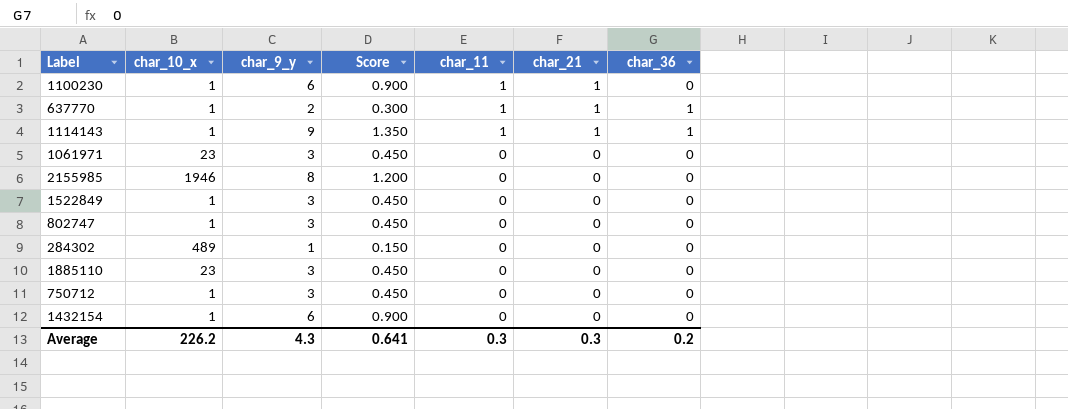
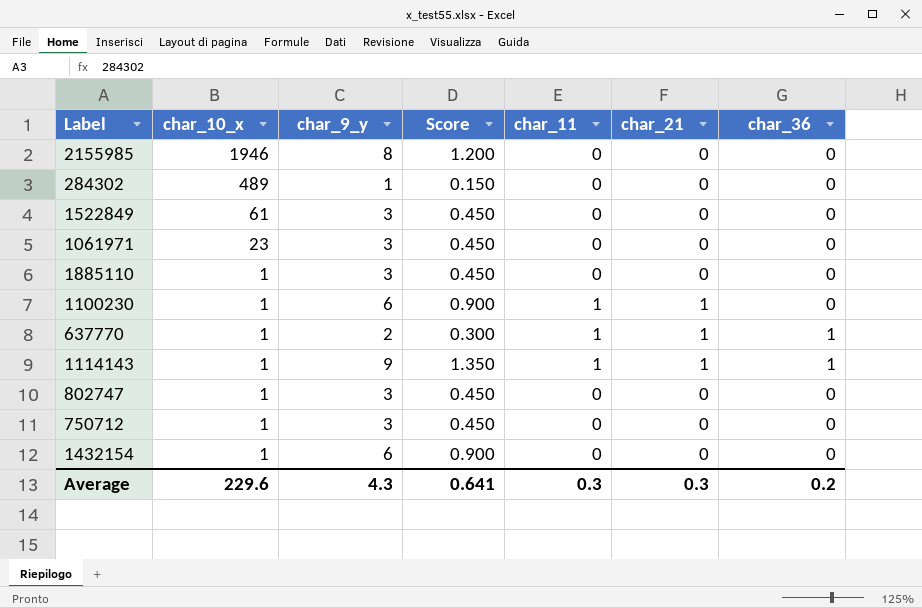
row order: char_11 descending -> char_10_x descending
1522849 | char_10_x: 1 -> 61
1885110 | char_10_x: 23 -> 1
Average | char_10_x: 226.2 -> 229.6

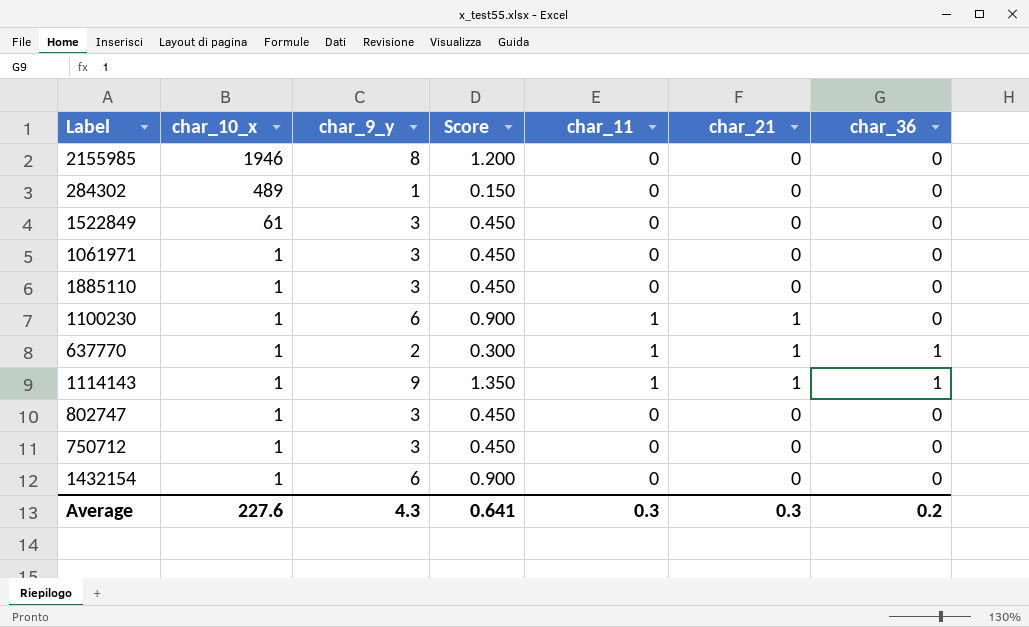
1061971 | char_10_x: 23 -> 1
Average | char_10_x: 229.6 -> 227.6

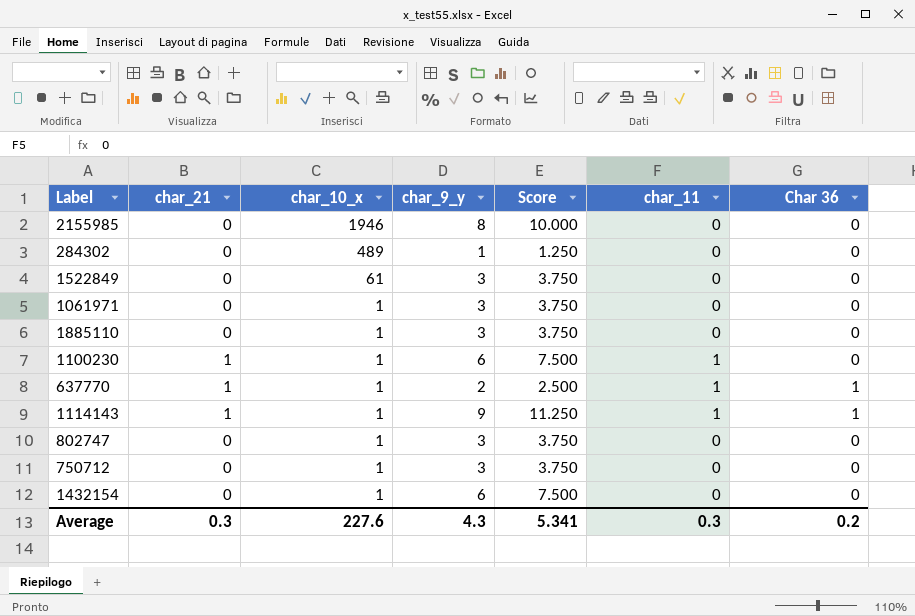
column char_21 | position: 6 -> 2
column Score | formula: [char_9_y] * 0.15 -> [char_9_y] * 1.25
column name: char_36 -> Char 36
Average | Score: 0.641 -> 5.341

